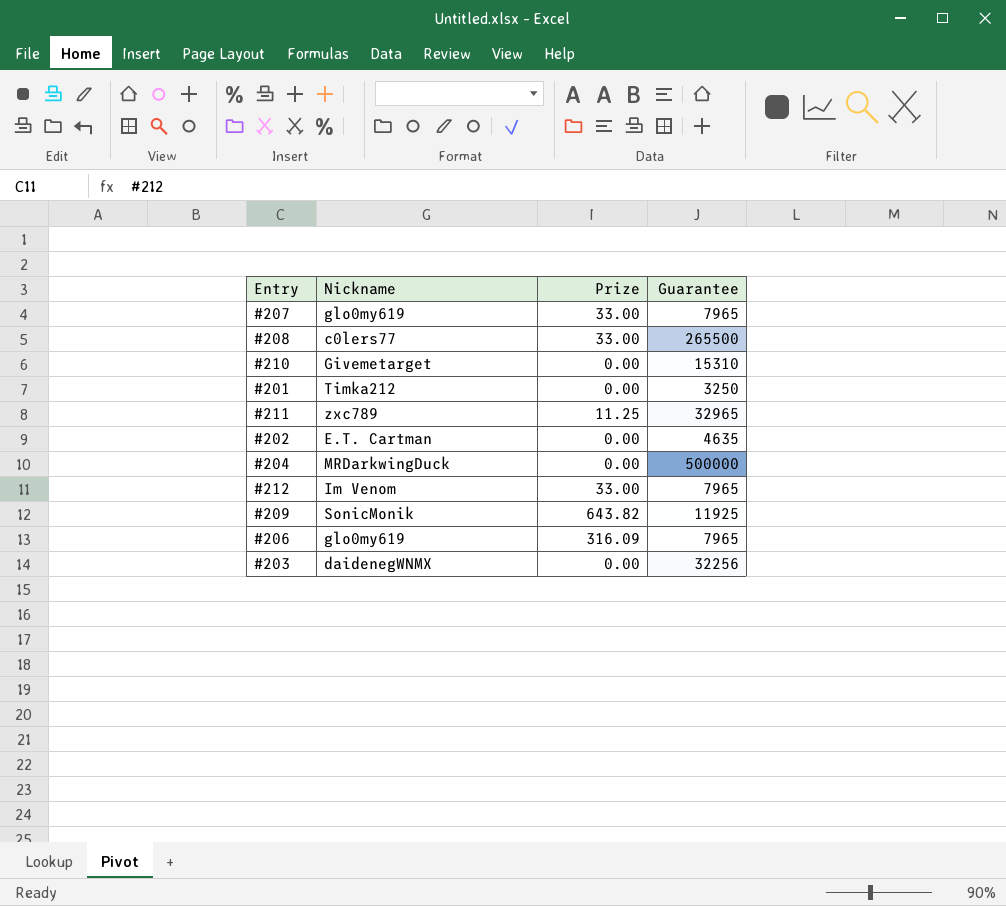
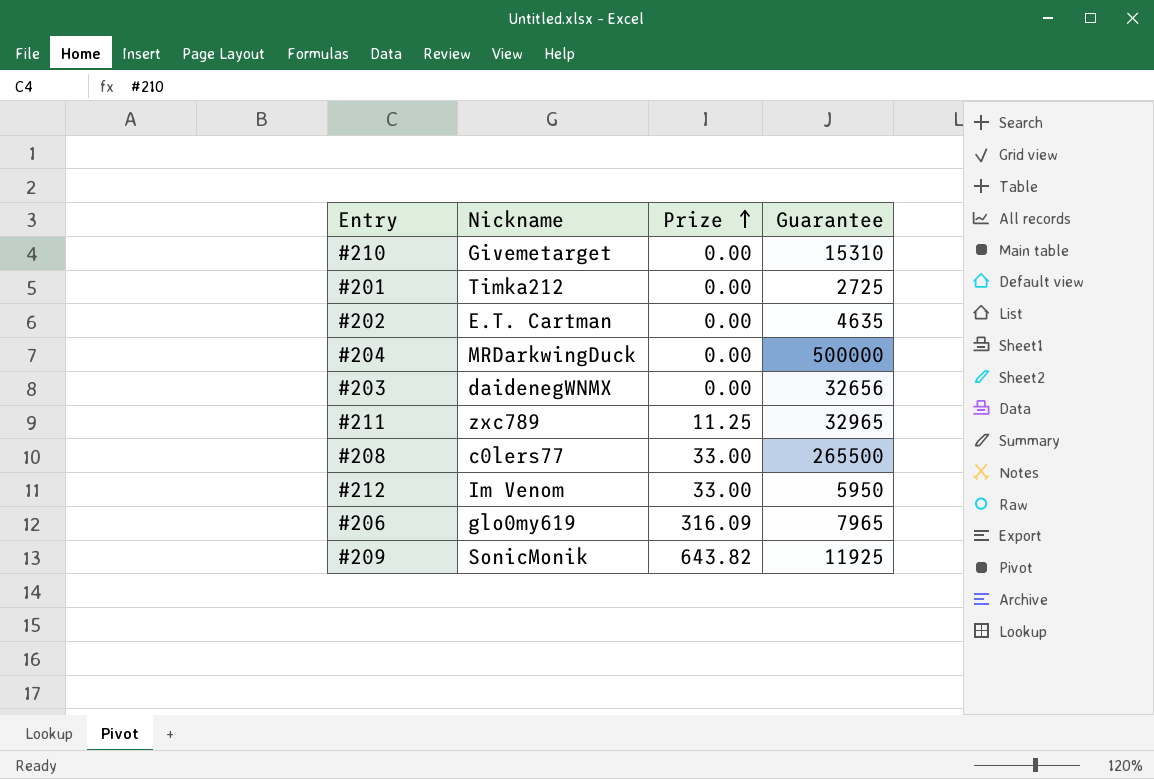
row order: none -> Prize ascending
row #207: glo0my619 | 33.00 | 7965 -> none
#201 | Guarantee: 3250 -> 2725
#203 | Guarantee: 32256 -> 32656
#212 | Guarantee: 7965 -> 5950

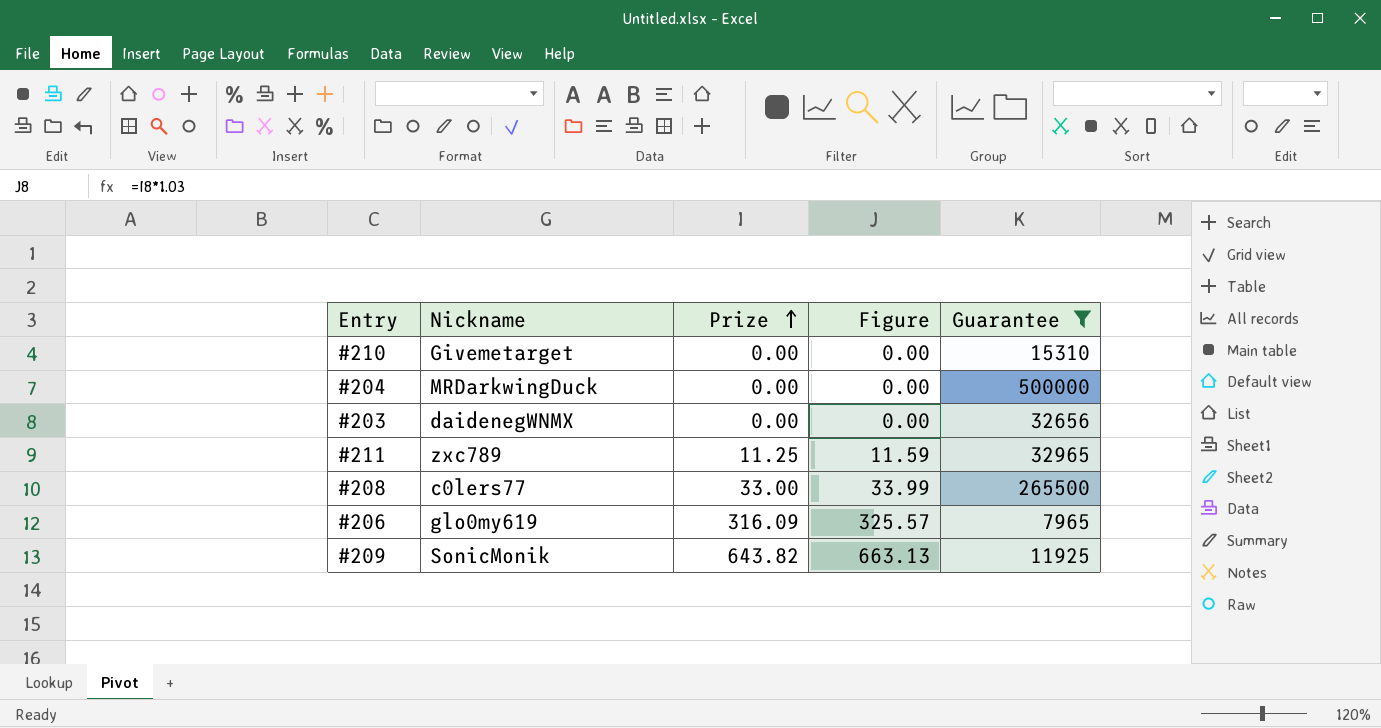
filter: none -> Guarantee >= 7965
column Figure | formula: none -> [Prize] * 1.03

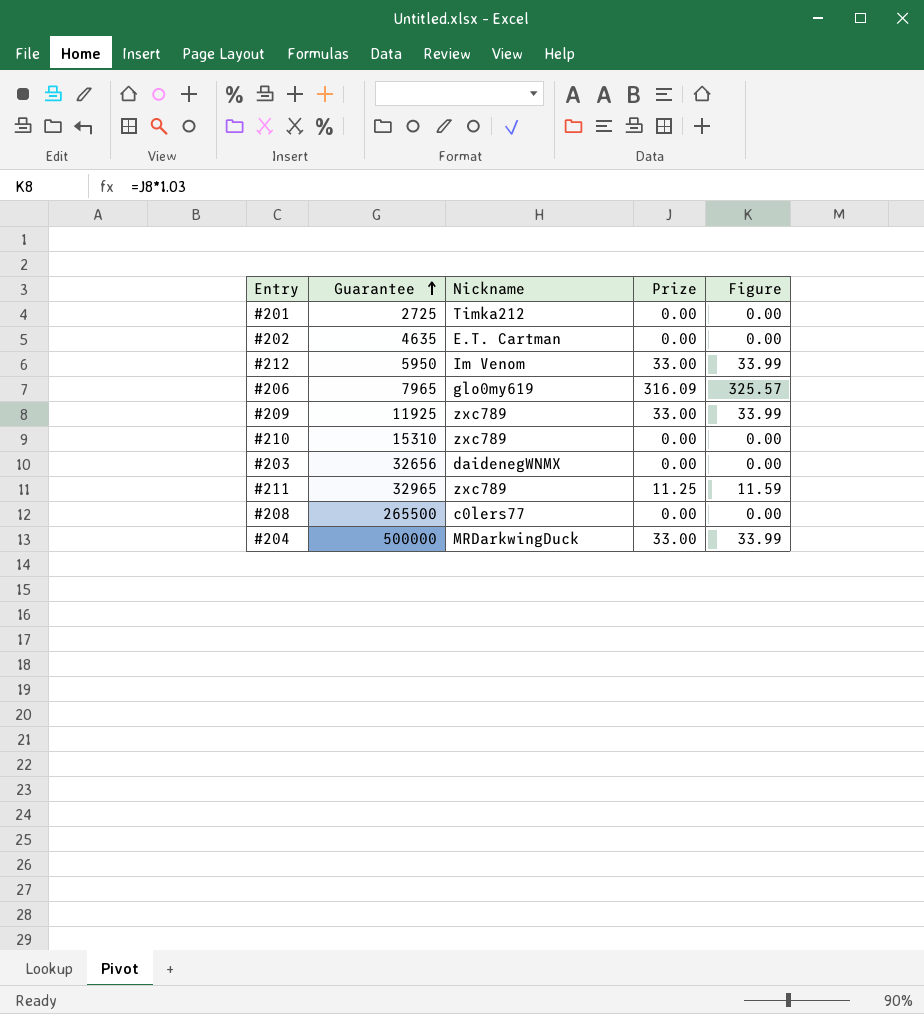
filter: Guarantee >= 7965 -> none
row order: Prize ascending -> Guarantee ascending
column Guarantee | position: 5 -> 2
#209 | Nickname: SonicMonik -> zxc789
#209 | Prize: 643.82 -> 33.00
#209 | Figure: 663.13 -> 33.99
#210 | Nickname: Givemetarget -> zxc789
#208 | Prize: 33.00 -> 0.00
#208 | Figure: 33.99 -> 0.00
#204 | Prize: 0.00 -> 33.00
#204 | Figure: 0.00 -> 33.99

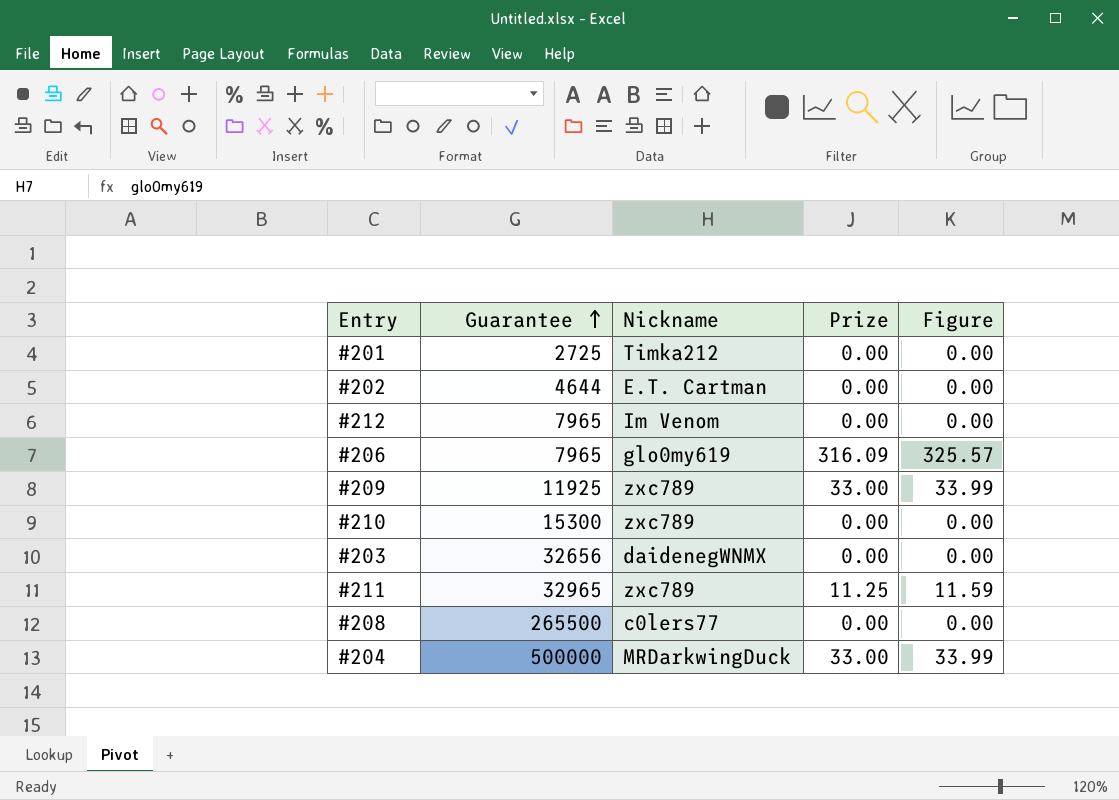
#202 | Guarantee: 4635 -> 4644
#212 | Guarantee: 5950 -> 7965
#212 | Prize: 33.00 -> 0.00
#212 | Figure: 33.99 -> 0.00
#210 | Guarantee: 15310 -> 15300

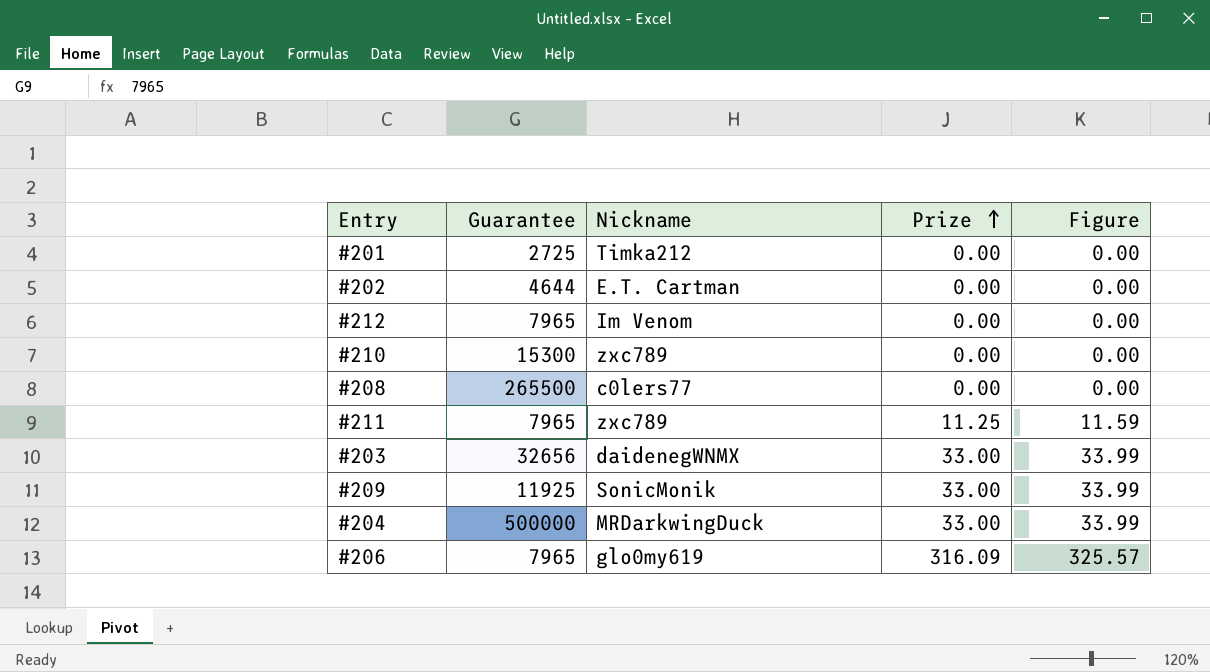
row order: Guarantee ascending -> Prize ascending
#211 | Guarantee: 32965 -> 7965
#203 | Prize: 0.00 -> 33.00
#203 | Figure: 0.00 -> 33.99
#209 | Nickname: zxc789 -> SonicMonik

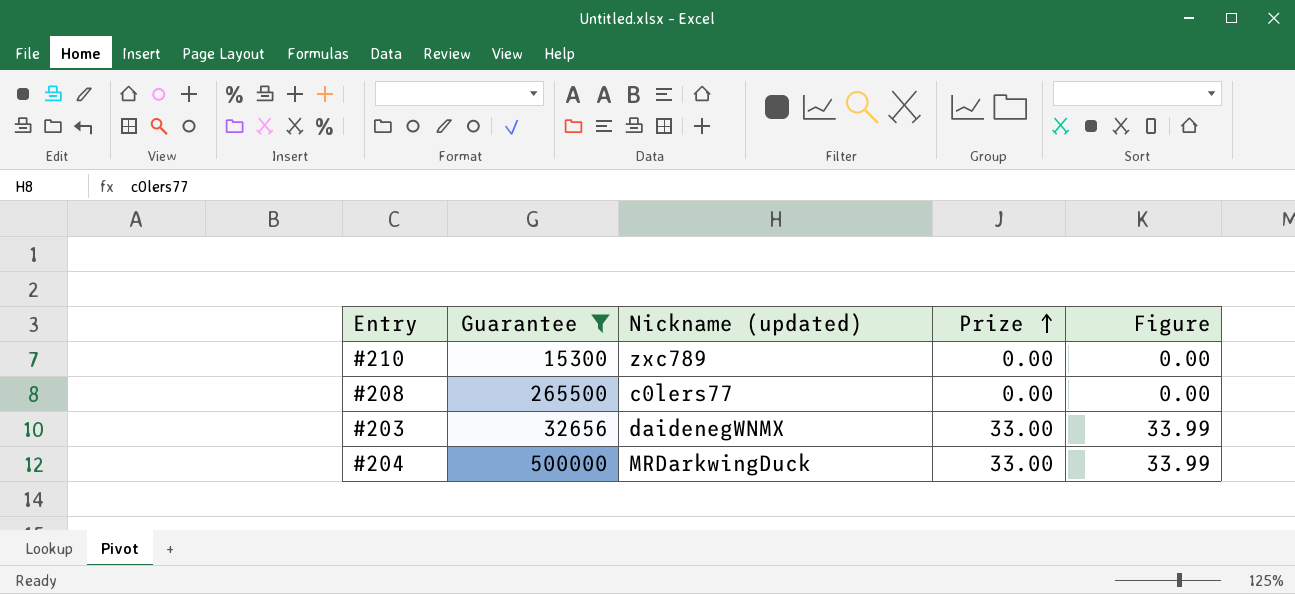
filter: none -> Guarantee >= 15300
column name: Nickname -> Nickname (updated)

